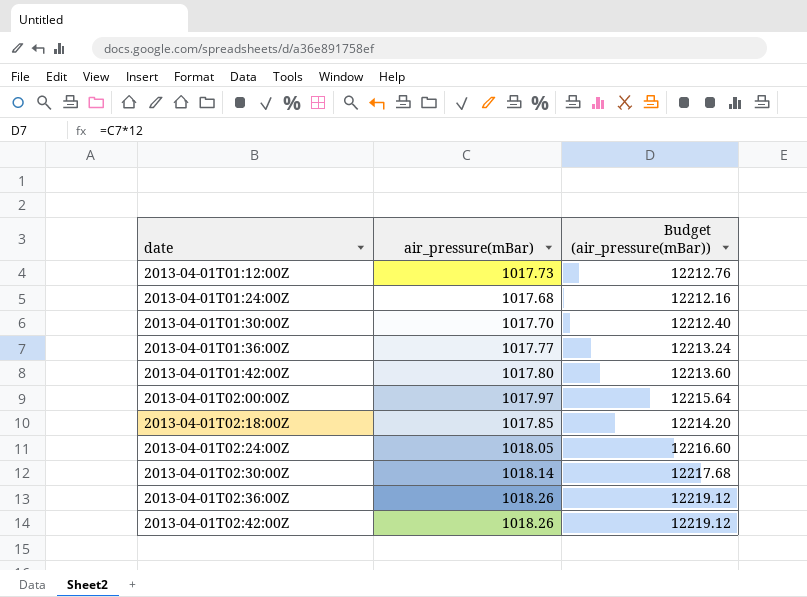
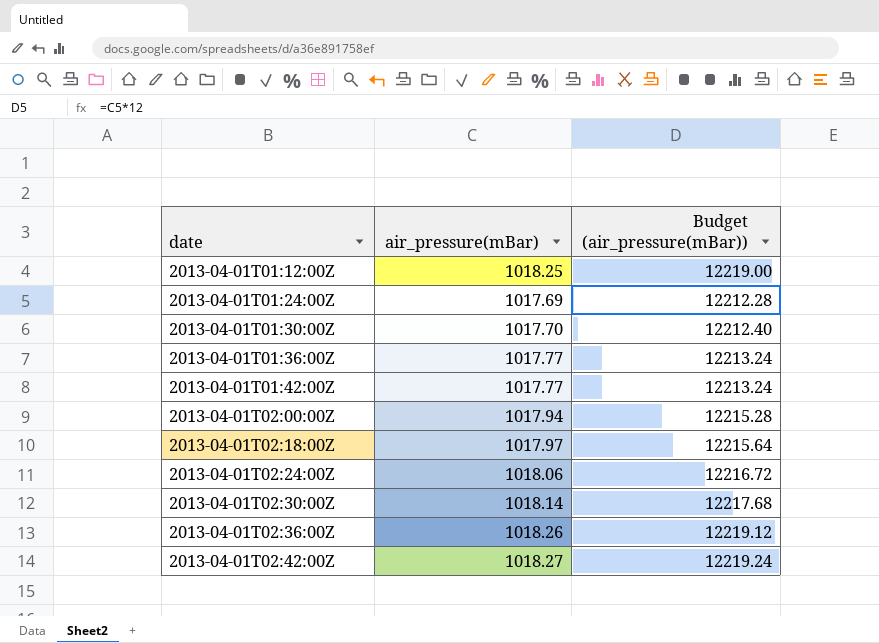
2013-04-01T01:12:00Z | air_pressure(mBar): 1017.73 -> 1018.25
2013-04-01T01:12:00Z | Budget (air_pressure(mBar)): 12212.76 -> 12219.00
2013-04-01T01:24:00Z | air_pressure(mBar): 1017.68 -> 1017.69
2013-04-01T01:24:00Z | Budget (air_pressure(mBar)): 12212.16 -> 12212.28
2013-04-01T01:42:00Z | air_pressure(mBar): 1017.80 -> 1017.77
2013-04-01T01:42:00Z | Budget (air_pressure(mBar)): 12213.60 -> 12213.24
2013-04-01T02:00:00Z | air_pressure(mBar): 1017.97 -> 1017.94
2013-04-01T02:00:00Z | Budget (air_pressure(mBar)): 12215.64 -> 12215.28
2013-04-01T02:18:00Z | air_pressure(mBar): 1017.85 -> 1017.97
2013-04-01T02:18:00Z | Budget (air_pressure(mBar)): 12214.20 -> 12215.64
2013-04-01T02:24:00Z | air_pressure(mBar): 1018.05 -> 1018.06
2013-04-01T02:24:00Z | Budget (air_pressure(mBar)): 12216.60 -> 12216.72
2013-04-01T02:42:00Z | air_pressure(mBar): 1018.26 -> 1018.27
2013-04-01T02:42:00Z | Budget (air_pressure(mBar)): 12219.12 -> 12219.24

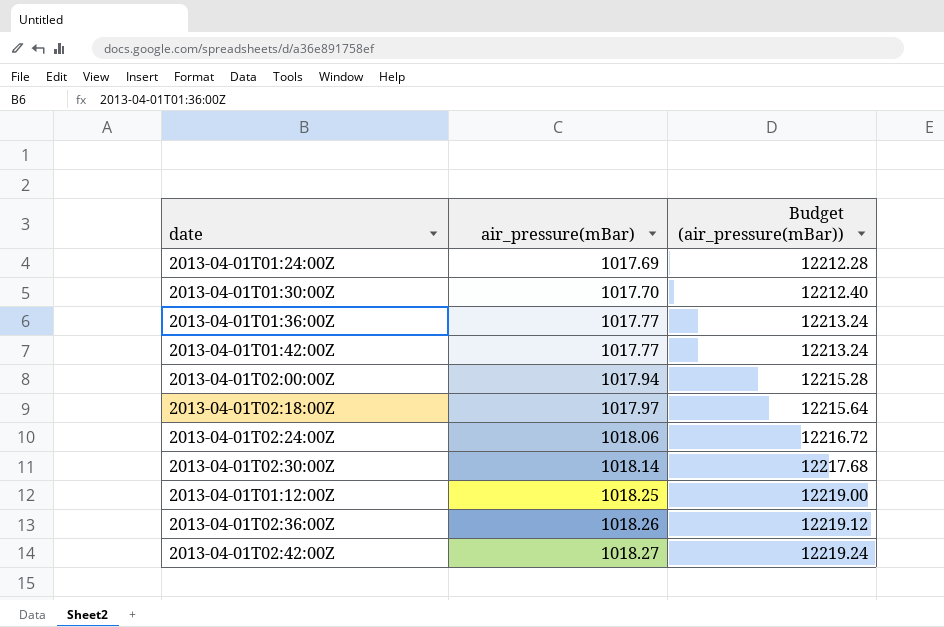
row order: date ascending -> air_pressure(mBar) ascending

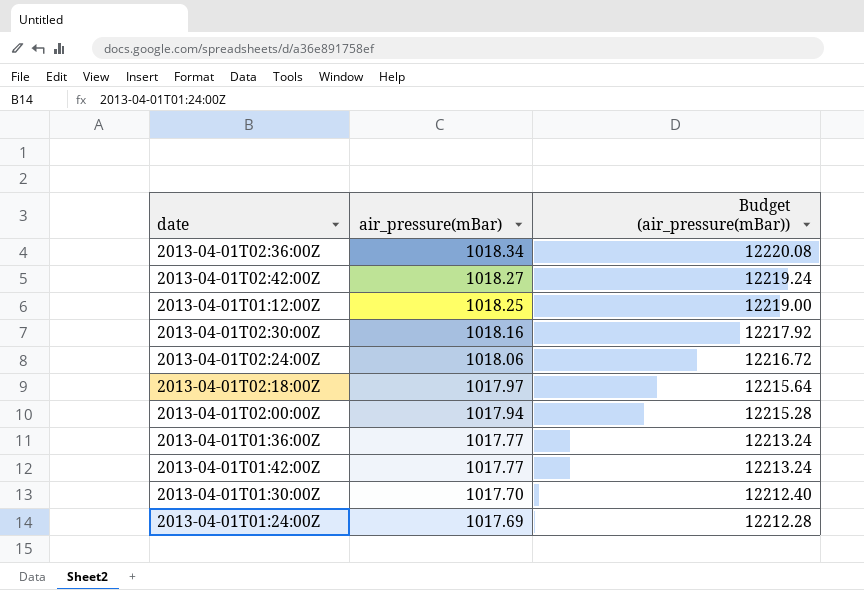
row order: air_pressure(mBar) ascending -> air_pressure(mBar) descending
2013-04-01T02:36:00Z | air_pressure(mBar): 1018.26 -> 1018.34
2013-04-01T02:36:00Z | Budget (air_pressure(mBar)): 12219.12 -> 12220.08
2013-04-01T02:30:00Z | air_pressure(mBar): 1018.14 -> 1018.16
2013-04-01T02:30:00Z | Budget (air_pressure(mBar)): 12217.68 -> 12217.92

